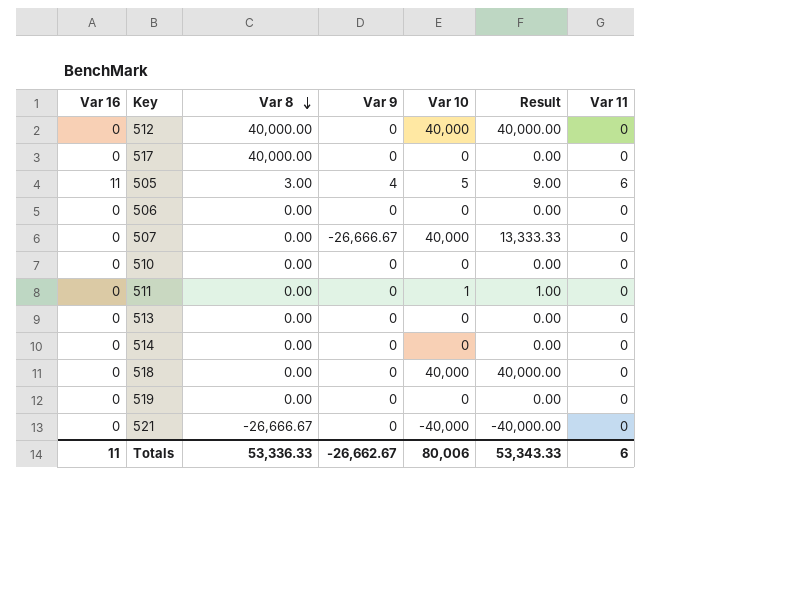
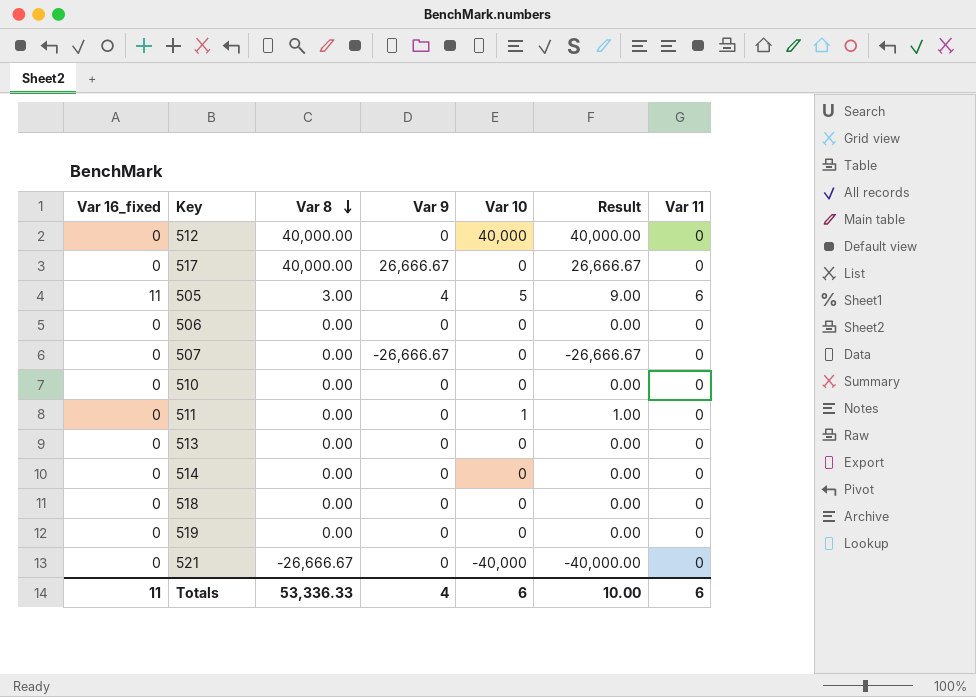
column name: Var 16 -> Var 16_fixed
517 | Var 9: 0 -> 26,666.67
517 | Result: 0.00 -> 26,666.67
507 | Var 10: 40,000 -> 0
507 | Result: 13,333.33 -> -26,666.67
518 | Var 10: 40,000 -> 0
518 | Result: 40,000.00 -> 0.00
Totals | Var 9: -26,662.67 -> 4
Totals | Var 10: 80,006 -> 6
Totals | Result: 53,343.33 -> 10.00

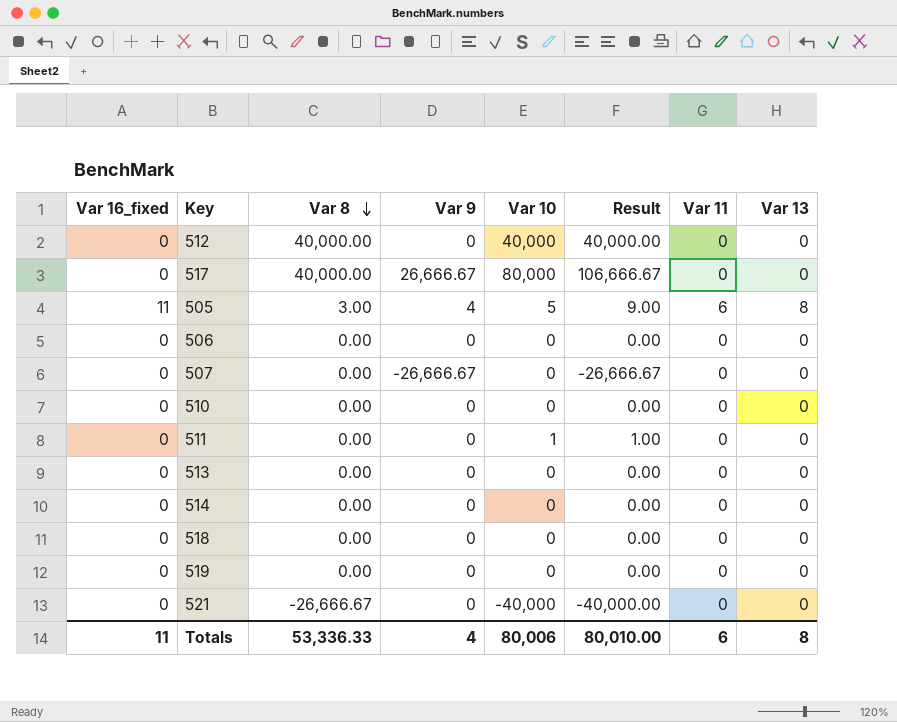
column Var 13 | position: none -> 8
517 | Var 10: 0 -> 80,000
517 | Result: 26,666.67 -> 106,666.67
Totals | Var 10: 6 -> 80,006
Totals | Result: 10.00 -> 80,010.00

